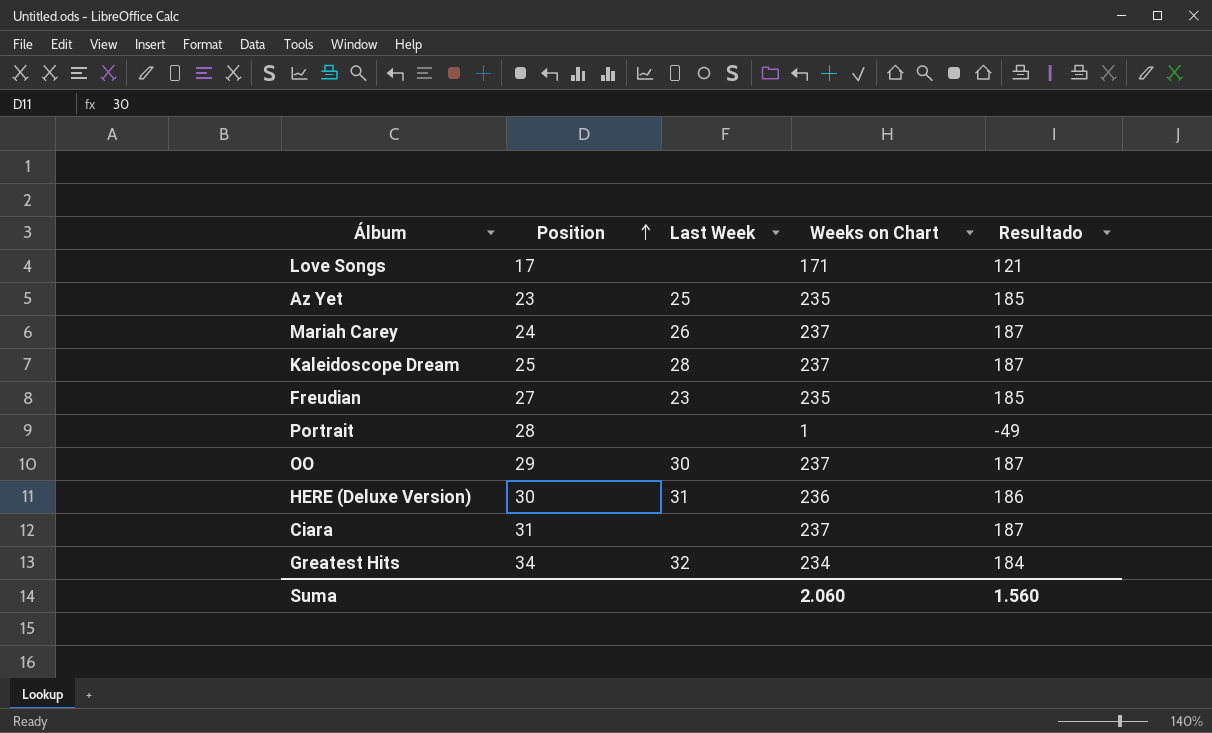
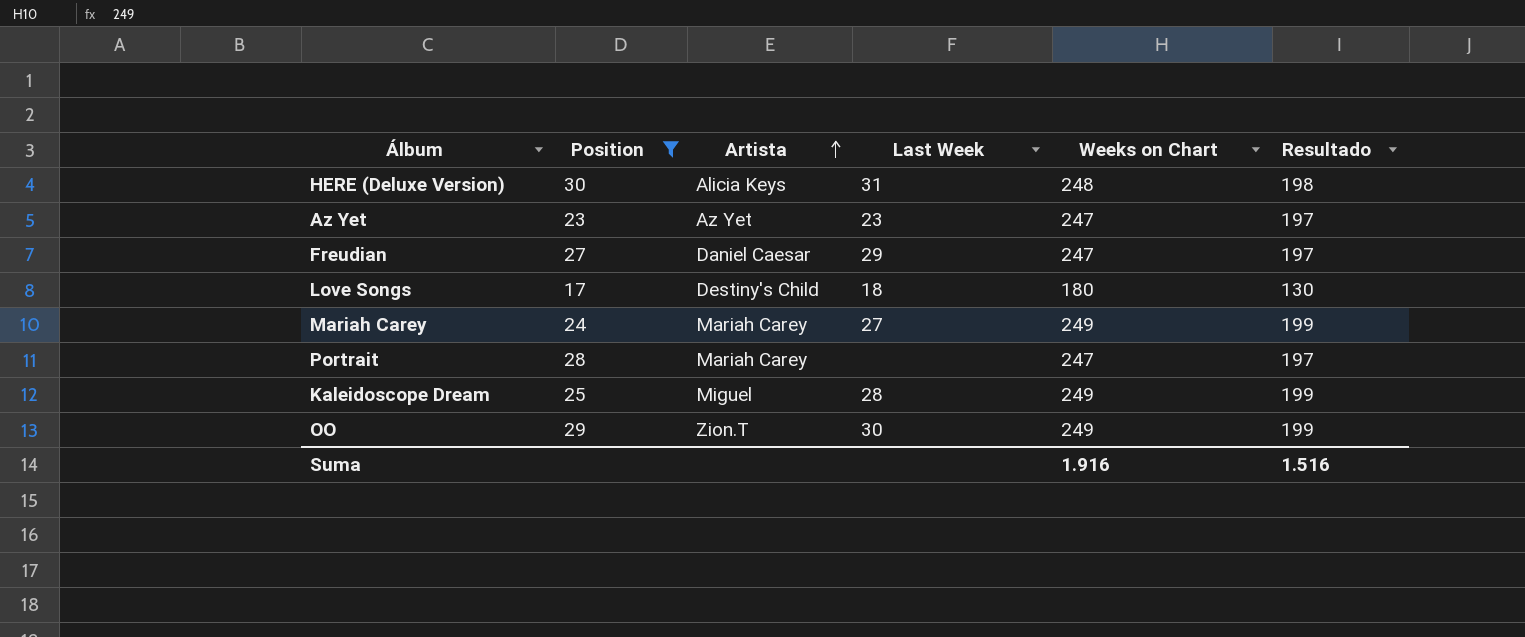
filter: none -> Position <= 30
row order: Position ascending -> Artista ascending
column Artista | position: none -> 3
HERE (Deluxe Version) | Weeks on Chart: 236 -> 248
HERE (Deluxe Version) | Resultado: 186 -> 198
Az Yet | Last Week: 25 -> 23
Az Yet | Weeks on Chart: 235 -> 247
Az Yet | Resultado: 185 -> 197
Freudian | Last Week: 23 -> 29
Freudian | Weeks on Chart: 235 -> 247
Freudian | Resultado: 185 -> 197
Love Songs | Last Week: none -> 18
Love Songs | Weeks on Chart: 171 -> 180
Love Songs | Resultado: 121 -> 130
Mariah Carey | Last Week: 26 -> 27
Mariah Carey | Weeks on Chart: 237 -> 249
Mariah Carey | Resultado: 187 -> 199
Portrait | Weeks on Chart: 1 -> 247
Portrait | Resultado: -49 -> 197
Kaleidoscope Dream | Weeks on Chart: 237 -> 249
Kaleidoscope Dream | Resultado: 187 -> 199
OO | Weeks on Chart: 237 -> 249
OO | Resultado: 187 -> 199
Suma | Weeks on Chart: 2.060 -> 1.916
Suma | Resultado: 1.560 -> 1.516

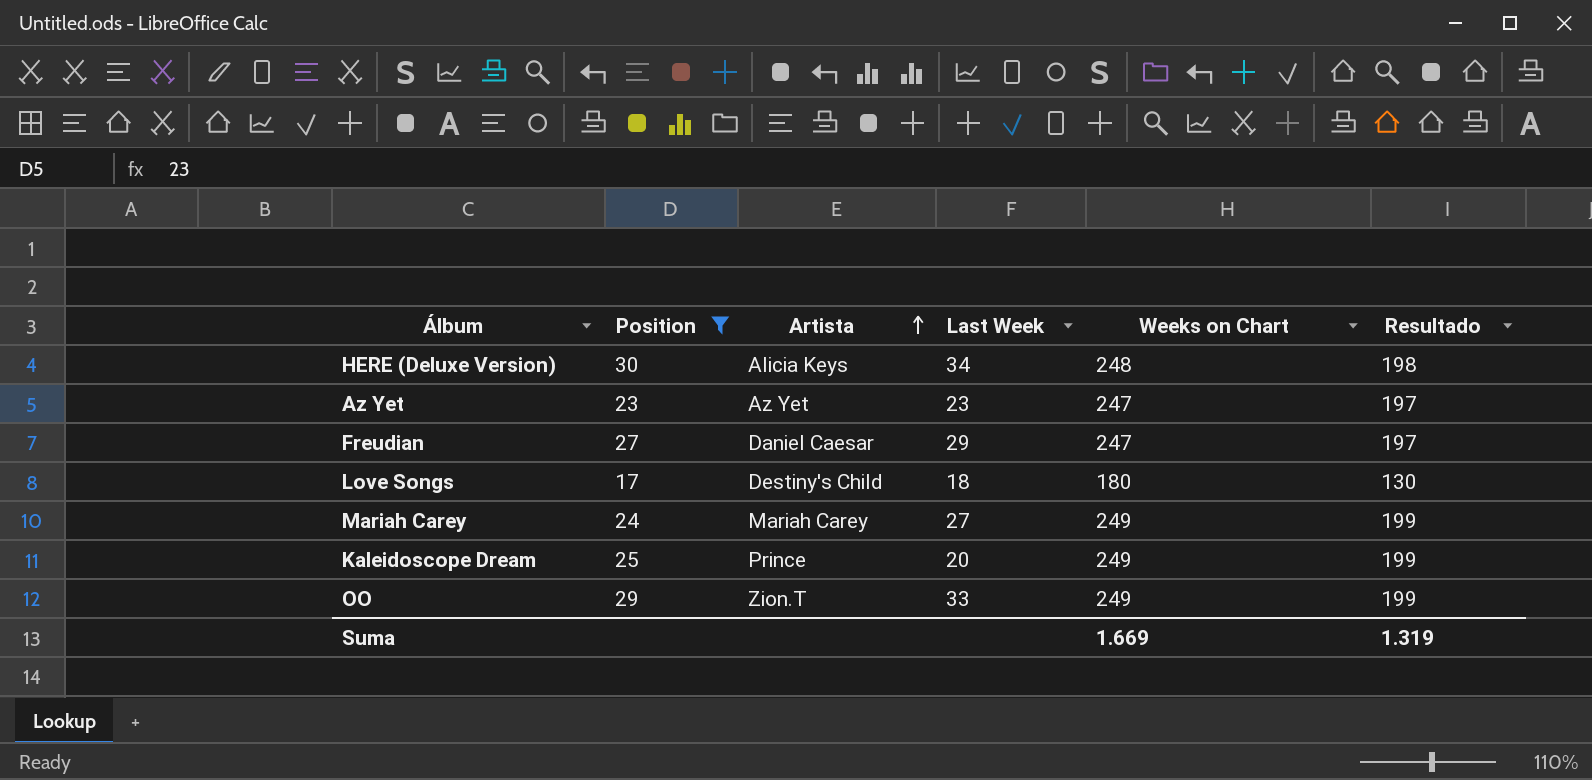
row Portrait: 28 | Mariah Carey | none | 247 | 197 -> none
HERE (Deluxe Version) | Last Week: 31 -> 34
Kaleidoscope Dream | Artista: Miguel -> Prince
Kaleidoscope Dream | Last Week: 28 -> 20
OO | Last Week: 30 -> 33
Suma | Weeks on Chart: 1.916 -> 1.669
Suma | Resultado: 1.516 -> 1.319

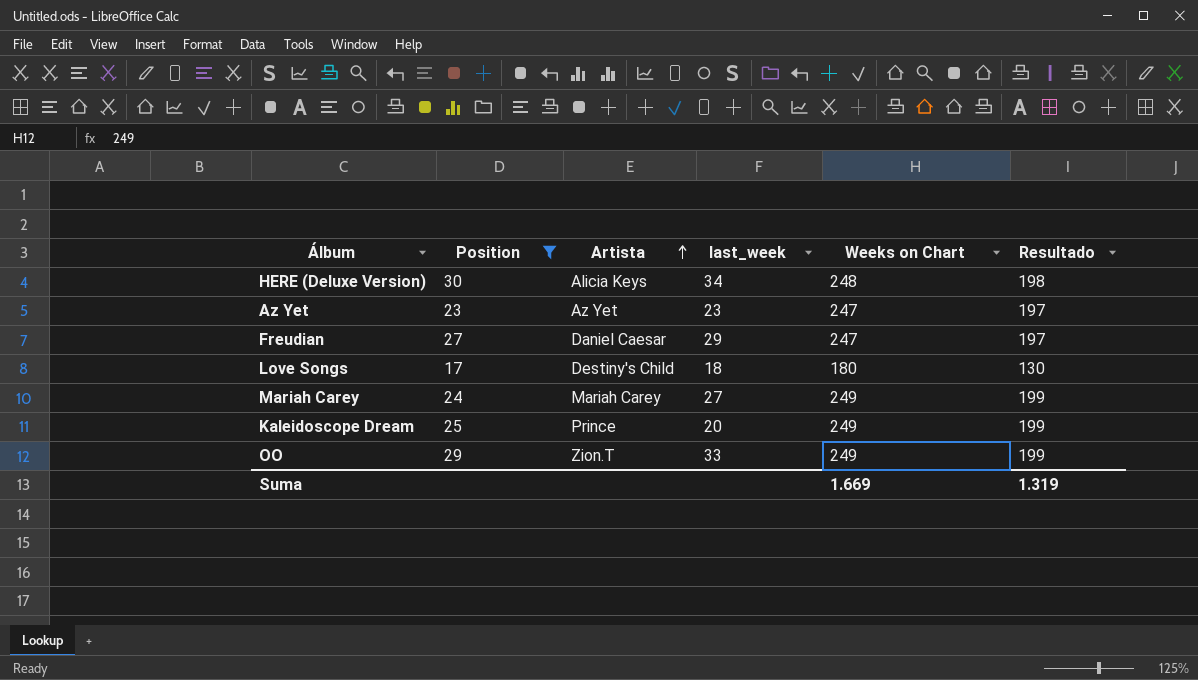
column name: Last Week -> last_week

